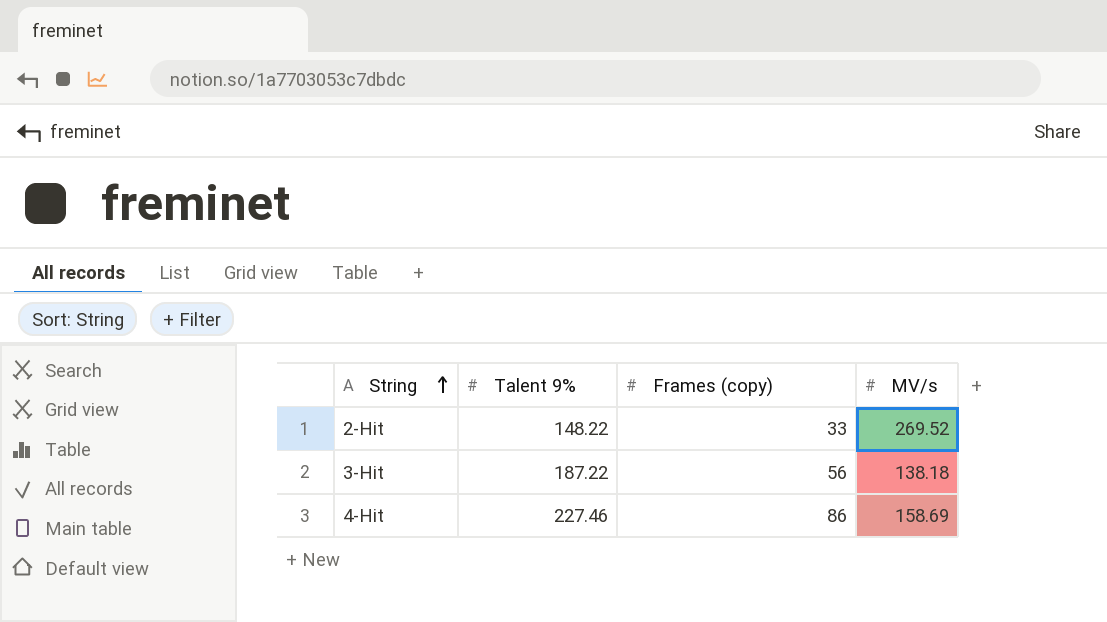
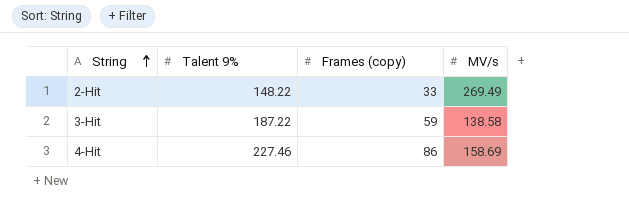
2-Hit | MV/s: 269.52 -> 269.49
3-Hit | Frames (copy): 56 -> 59
3-Hit | MV/s: 138.18 -> 138.58

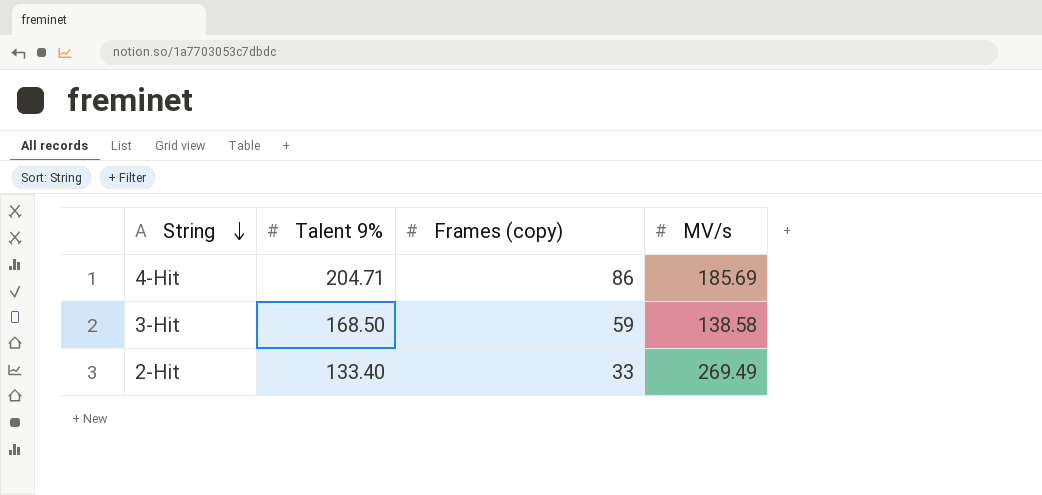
row order: String ascending -> String descending
4-Hit | Talent 9%: 227.46 -> 204.71
4-Hit | MV/s: 158.69 -> 185.69
3-Hit | Talent 9%: 187.22 -> 168.50
2-Hit | Talent 9%: 148.22 -> 133.40

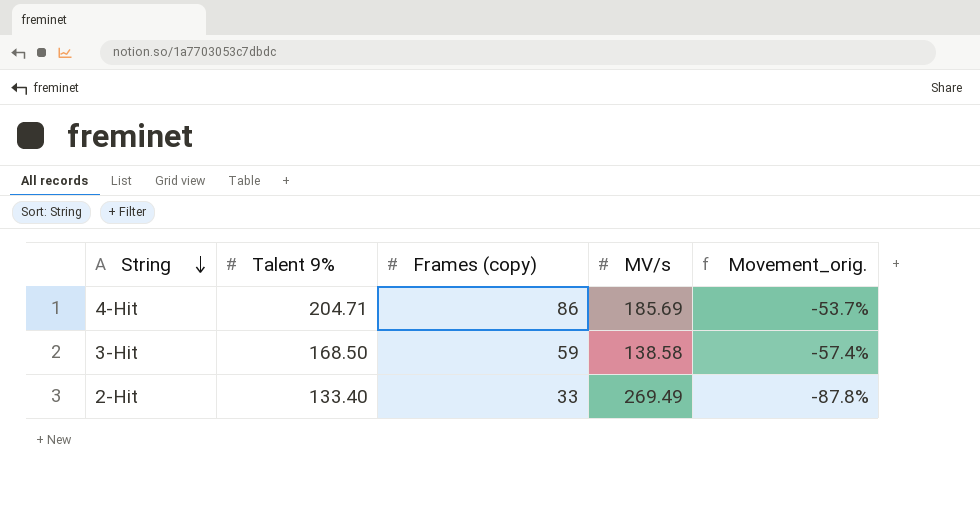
column Movement_orig. | formula: none -> ([Frames (copy)] - [MV/s]) / [MV/s]

